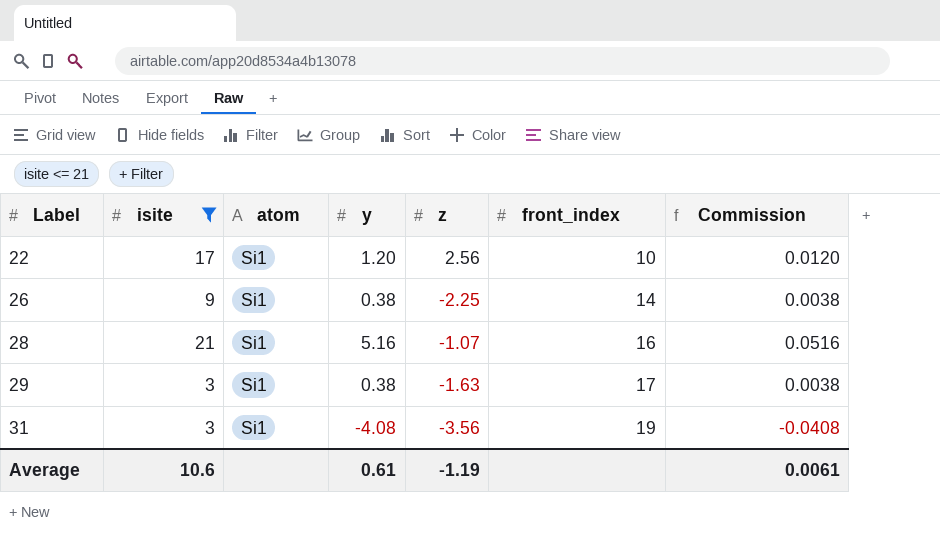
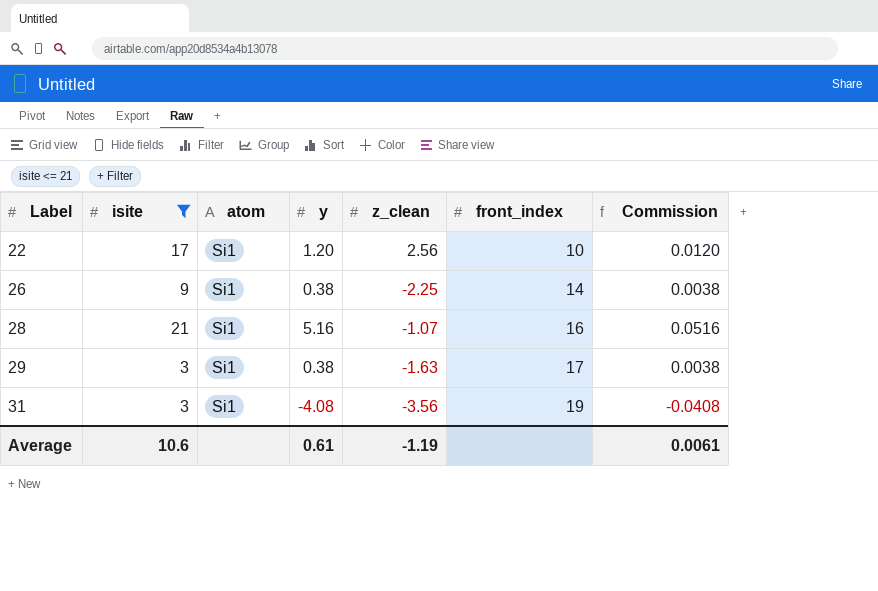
column name: z -> z_clean

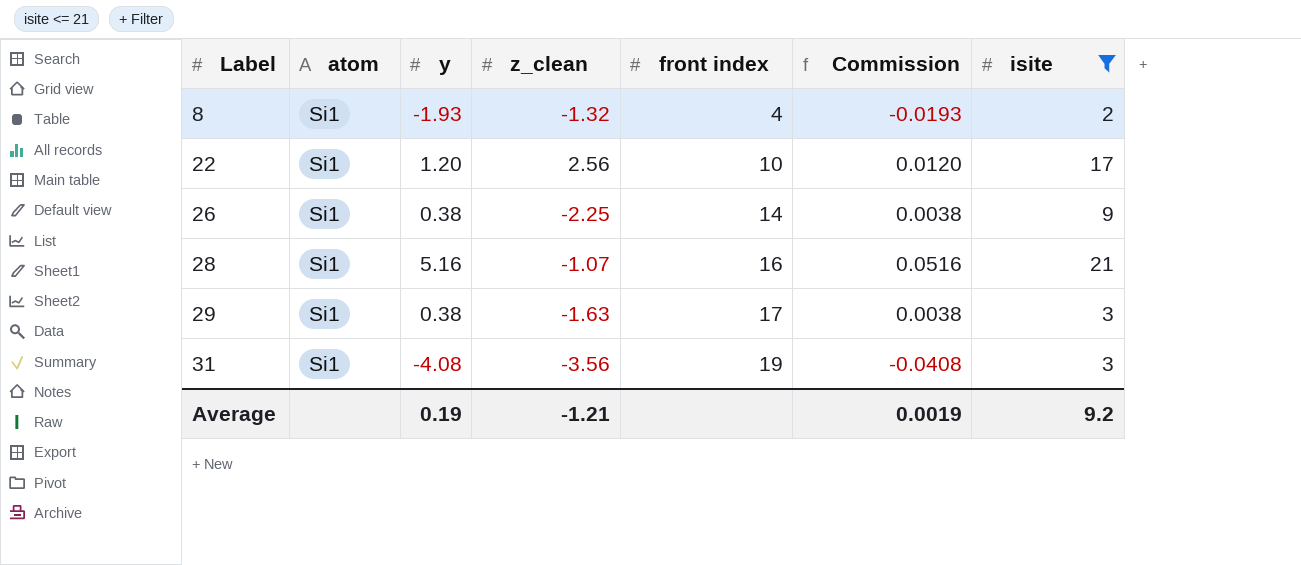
column name: front_index -> front index
column isite | position: 2 -> 7
row 8: none -> Si1 | -1.93 | -1.32 | 4 | -0.0193 | 2
Average | y: 0.61 -> 0.19
Average | z_clean: -1.19 -> -1.21
Average | Commission: 0.0061 -> 0.0019
Average | isite: 10.6 -> 9.2

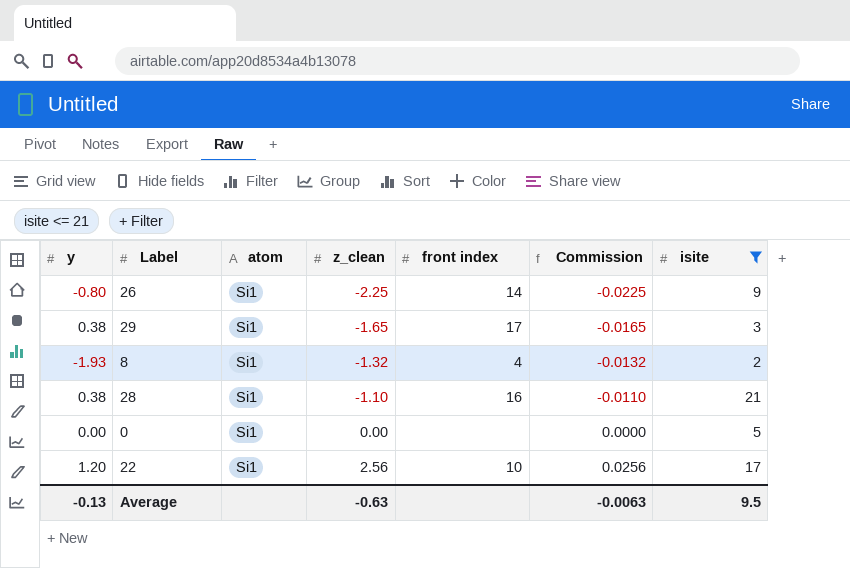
row order: Label ascending -> z_clean ascending
column y | position: 3 -> 1
column Commission | formula: [y] * 0.01 -> [z_clean] * 0.01
row 31: Si1 | -4.08 | -3.56 | 19 | -0.0408 | 3 -> none
26 | y: 0.38 -> -0.80
29 | z_clean: -1.63 -> -1.65
28 | y: 5.16 -> 0.38
28 | z_clean: -1.07 -> -1.10
row 0: none -> 0.00 | Si1 | 0.00 | none | 0.0000 | 5
Average | y: 0.19 -> -0.13
Average | z_clean: -1.21 -> -0.63
Average | Commission: 0.0019 -> -0.0063
Average | isite: 9.2 -> 9.5

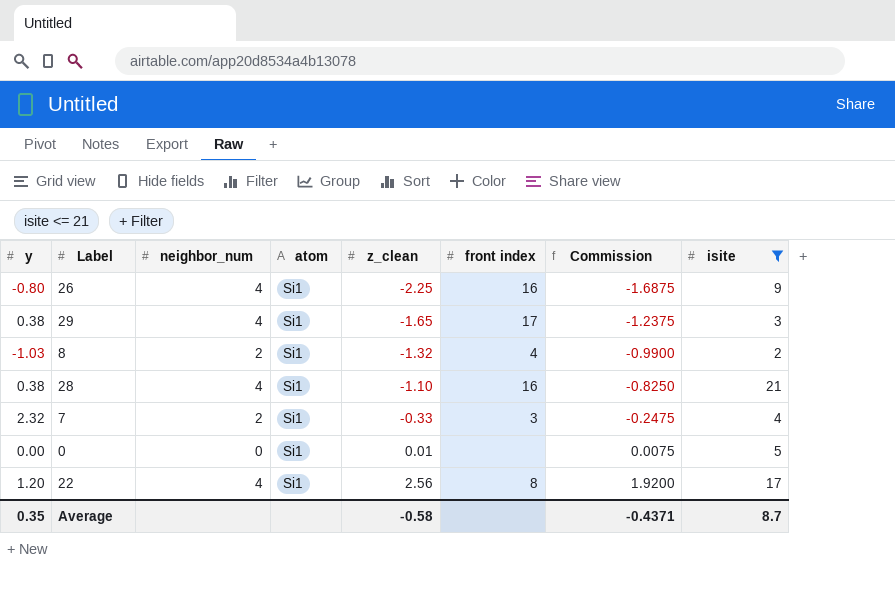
column neighbor_num | position: none -> 3
column Commission | formula: [z_clean] * 0.01 -> [z_clean] * 0.75
26 | front index: 14 -> 16
8 | y: -1.93 -> -1.03
row 7: none -> 2.32 | 2 | Si1 | -0.33 | 3 | -0.2475 | 4
0 | z_clean: 0.00 -> 0.01
22 | front index: 10 -> 8
Average | y: -0.13 -> 0.35
Average | z_clean: -0.63 -> -0.58
Average | Commission: -0.0063 -> -0.4371
Average | isite: 9.5 -> 8.7

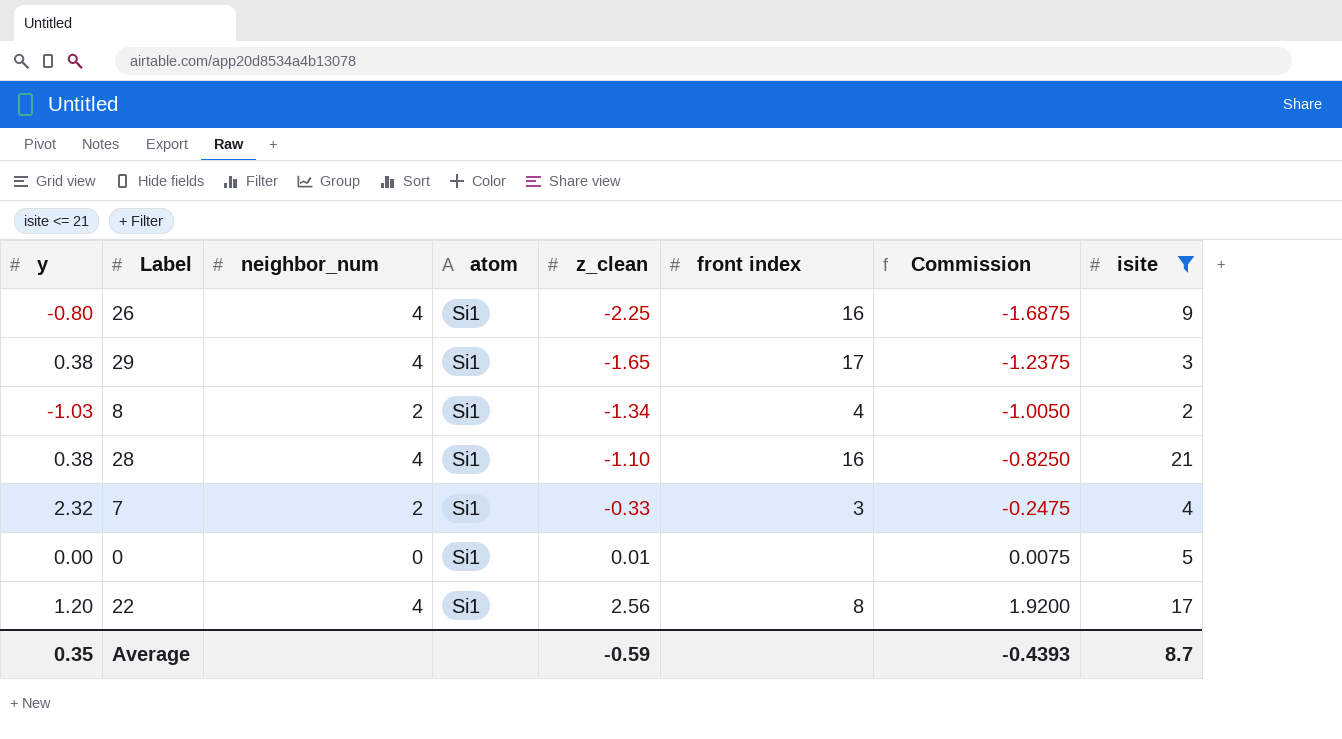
8 | z_clean: -1.32 -> -1.34
8 | Commission: -0.9900 -> -1.0050
Average | z_clean: -0.58 -> -0.59
Average | Commission: -0.4371 -> -0.4393

